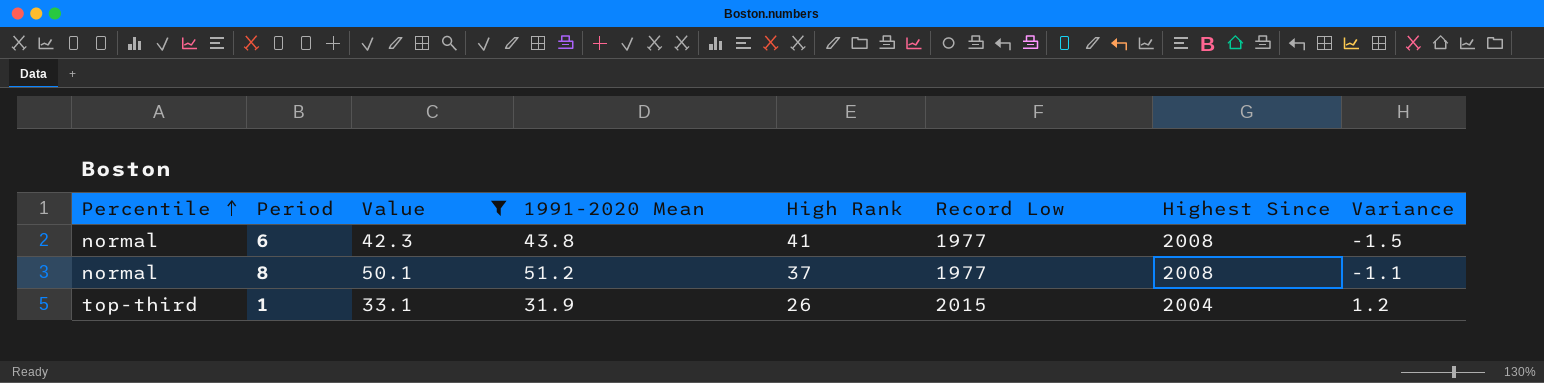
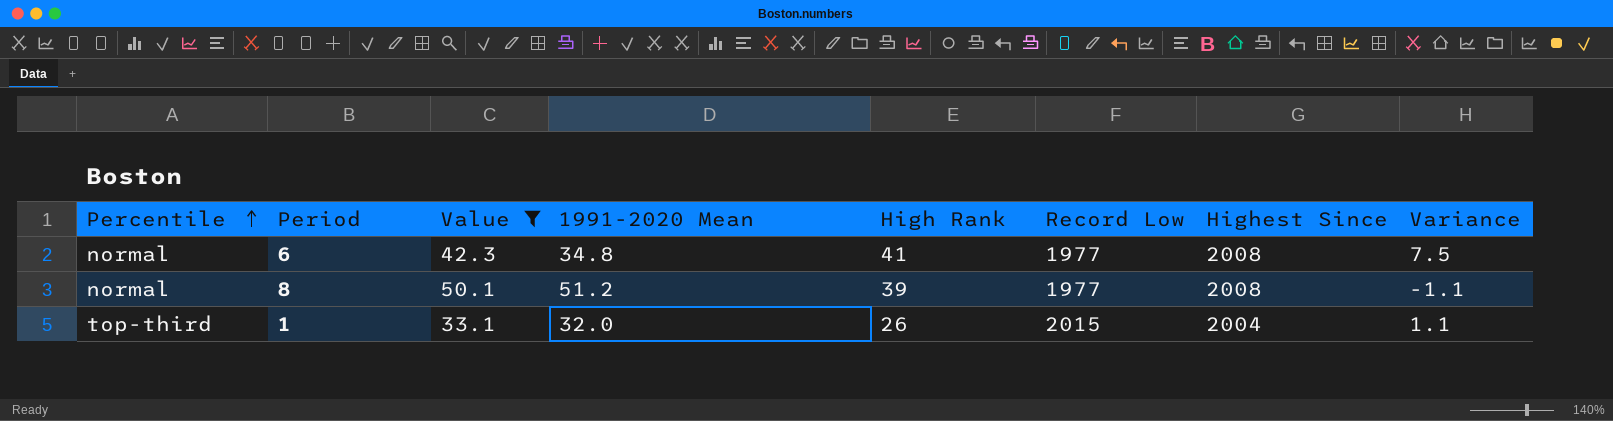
6 | 1991-2020 Mean: 43.8 -> 34.8
6 | Variance: -1.5 -> 7.5
8 | High Rank: 37 -> 39
1 | 1991-2020 Mean: 31.9 -> 32.0
1 | Variance: 1.2 -> 1.1

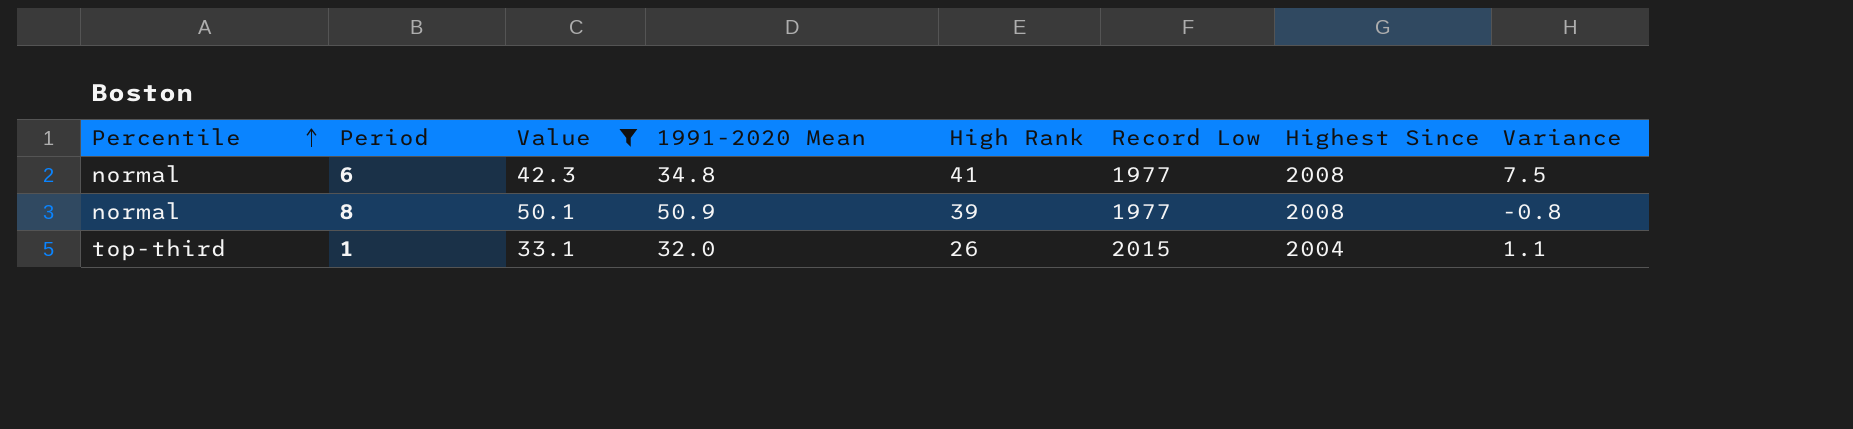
8 | 1991-2020 Mean: 51.2 -> 50.9
8 | Variance: -1.1 -> -0.8

